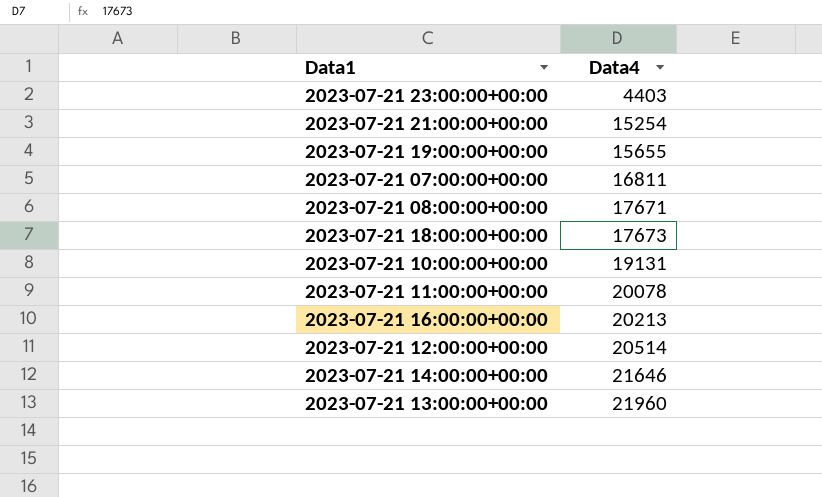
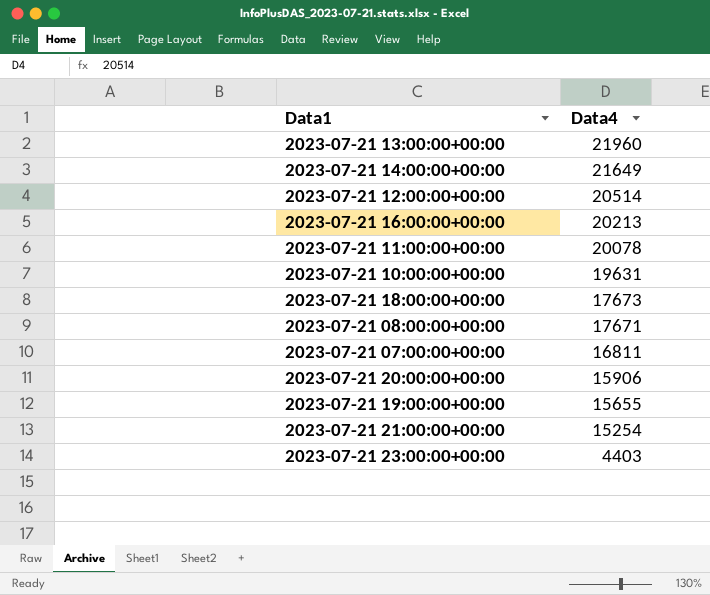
row order: Data4 ascending -> Data4 descending
2023-07-21 14:00:00+00:00 | Data4: 21646 -> 21649
2023-07-21 10:00:00+00:00 | Data4: 19131 -> 19631
row 2023-07-21 20:00:00+00:00: none -> 15906

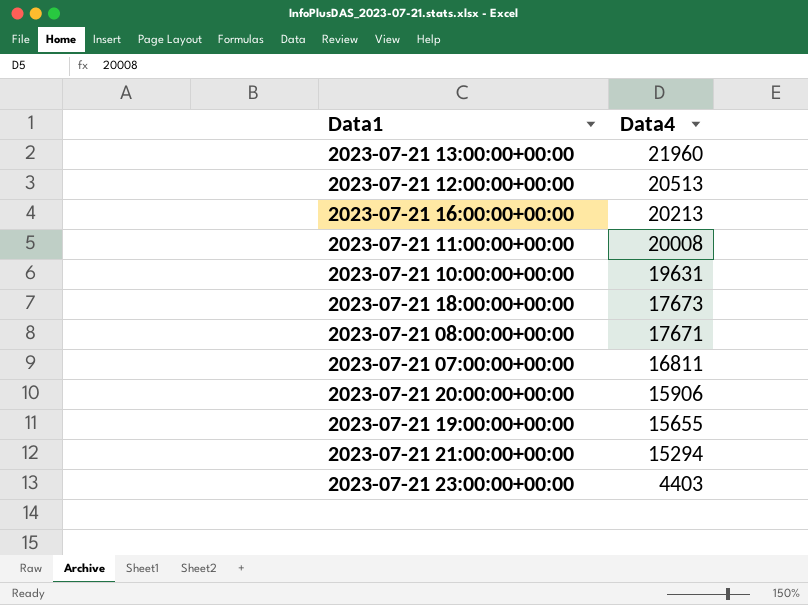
row 2023-07-21 14:00:00+00:00: 21649 -> none
2023-07-21 12:00:00+00:00 | Data4: 20514 -> 20513
2023-07-21 11:00:00+00:00 | Data4: 20078 -> 20008
2023-07-21 21:00:00+00:00 | Data4: 15254 -> 15294

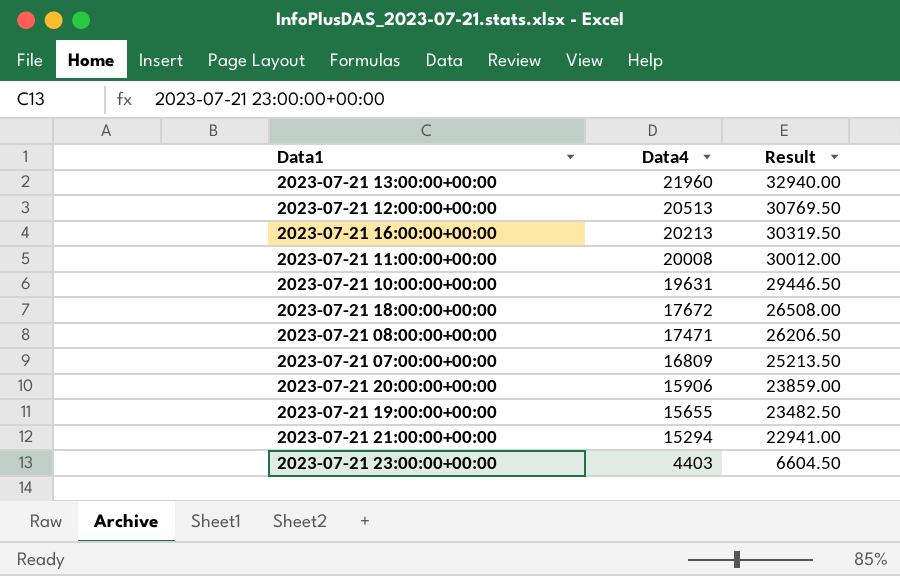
column Result | formula: none -> [Data4] * 1.5
2023-07-21 18:00:00+00:00 | Data4: 17673 -> 17672
2023-07-21 08:00:00+00:00 | Data4: 17671 -> 17471
2023-07-21 07:00:00+00:00 | Data4: 16811 -> 16809

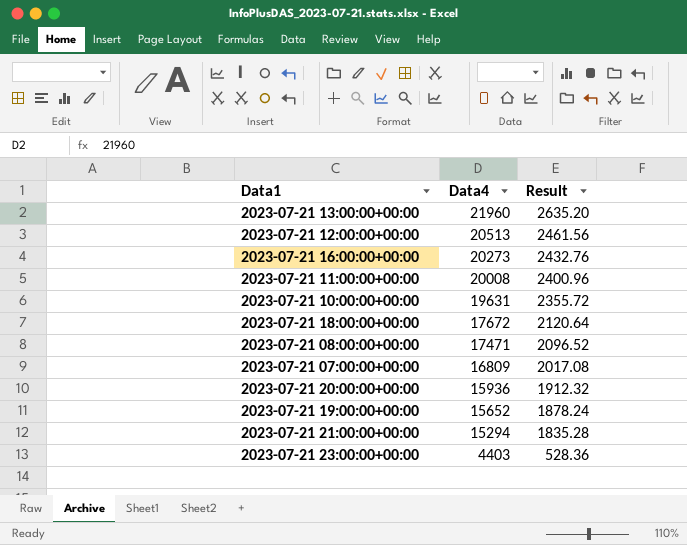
column Result | formula: [Data4] * 1.5 -> [Data4] * 0.12
2023-07-21 16:00:00+00:00 | Data4: 20213 -> 20273
2023-07-21 20:00:00+00:00 | Data4: 15906 -> 15936
2023-07-21 19:00:00+00:00 | Data4: 15655 -> 15652

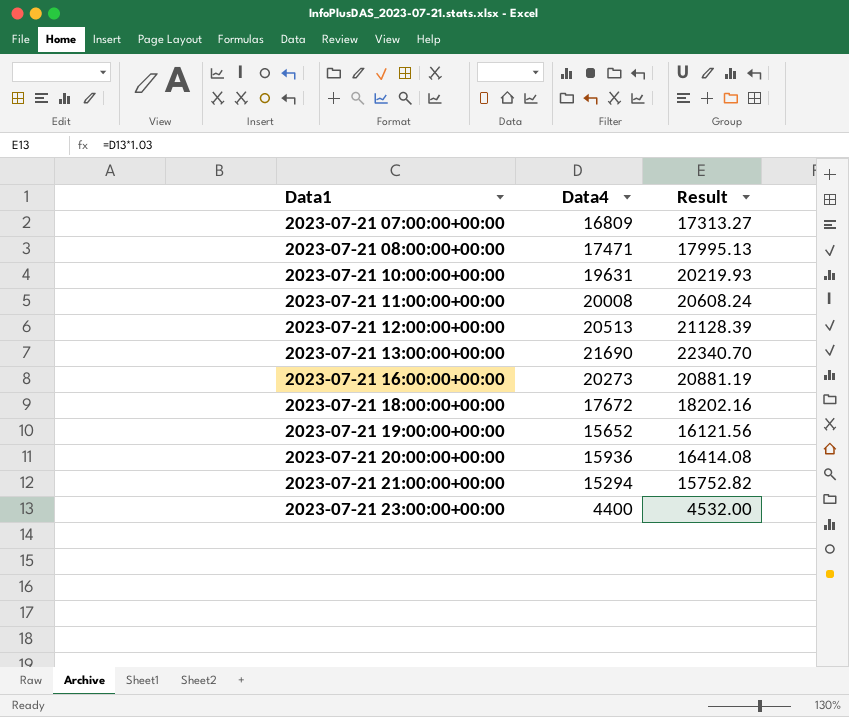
row order: Data4 descending -> Data1 ascending
column Result | formula: [Data4] * 0.12 -> [Data4] * 1.03
2023-07-21 13:00:00+00:00 | Data4: 21960 -> 21690
2023-07-21 23:00:00+00:00 | Data4: 4403 -> 4400

